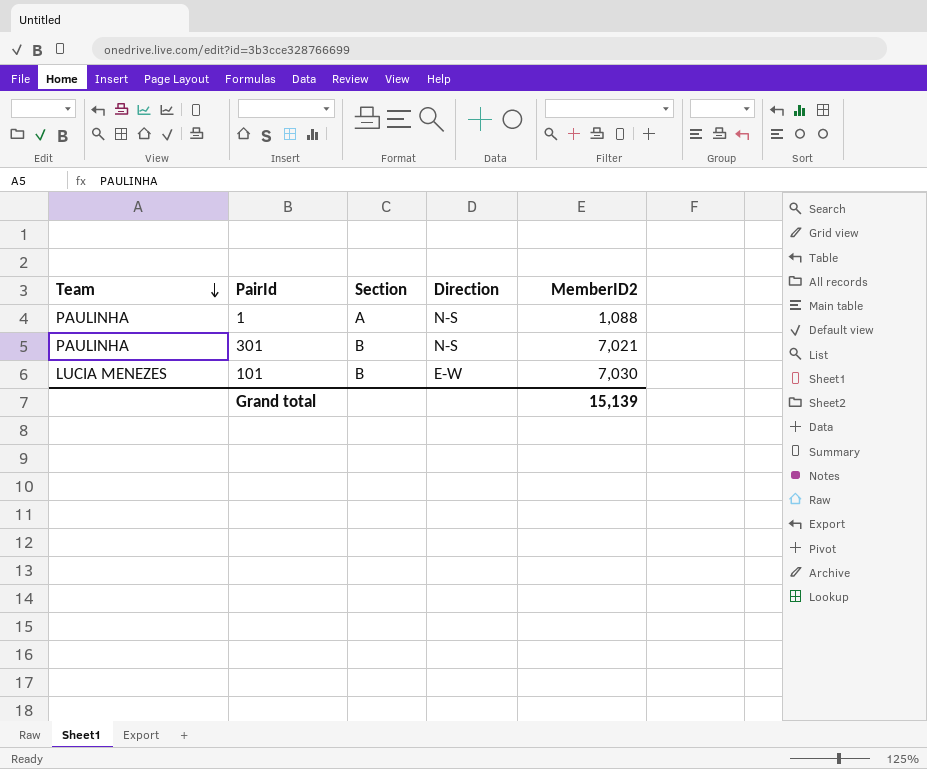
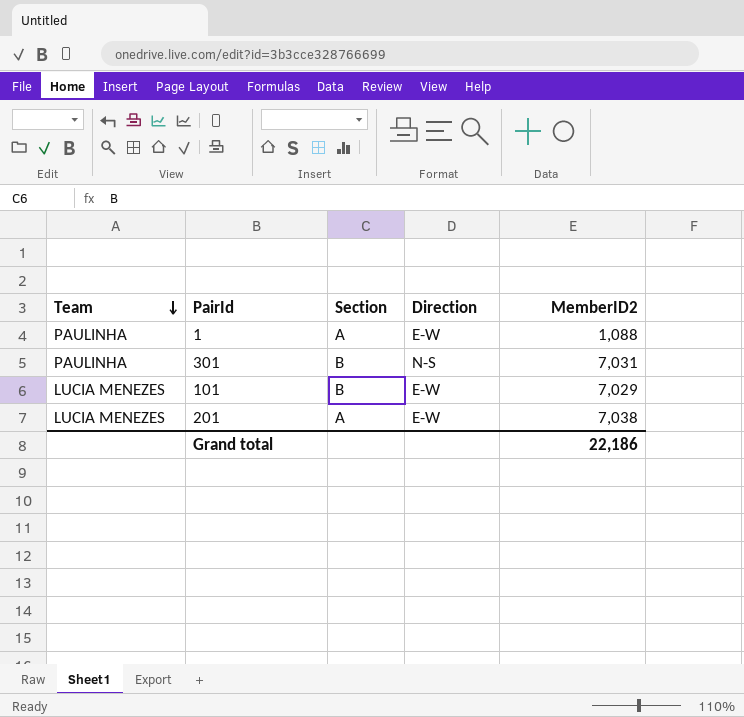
1 | Direction: N-S -> E-W
301 | MemberID2: 7,021 -> 7,031
101 | MemberID2: 7,030 -> 7,029
row 201: none -> LUCIA MENEZES | A | E-W | 7,038
Grand total | MemberID2: 15,139 -> 22,186

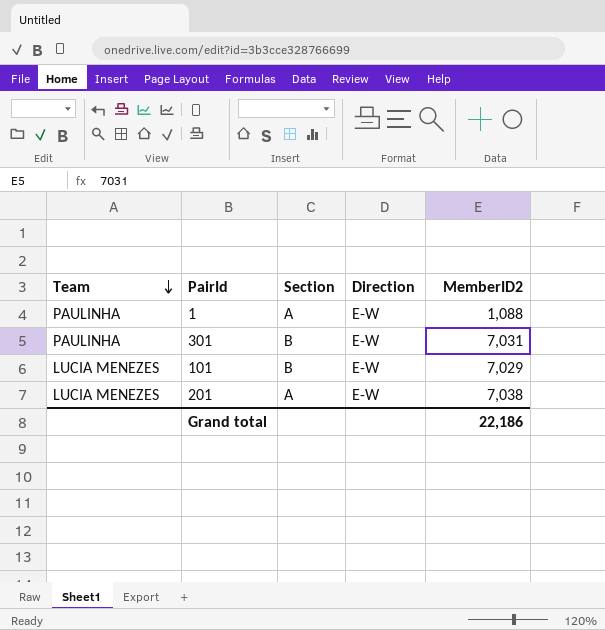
301 | Direction: N-S -> E-W

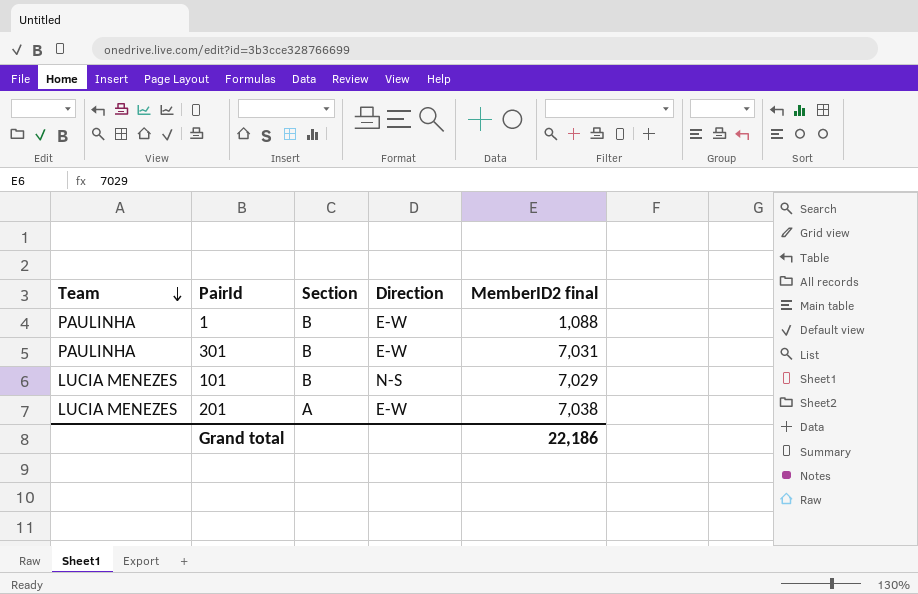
column name: MemberID2 -> MemberID2 final
1 | Section: A -> B
101 | Direction: E-W -> N-S

